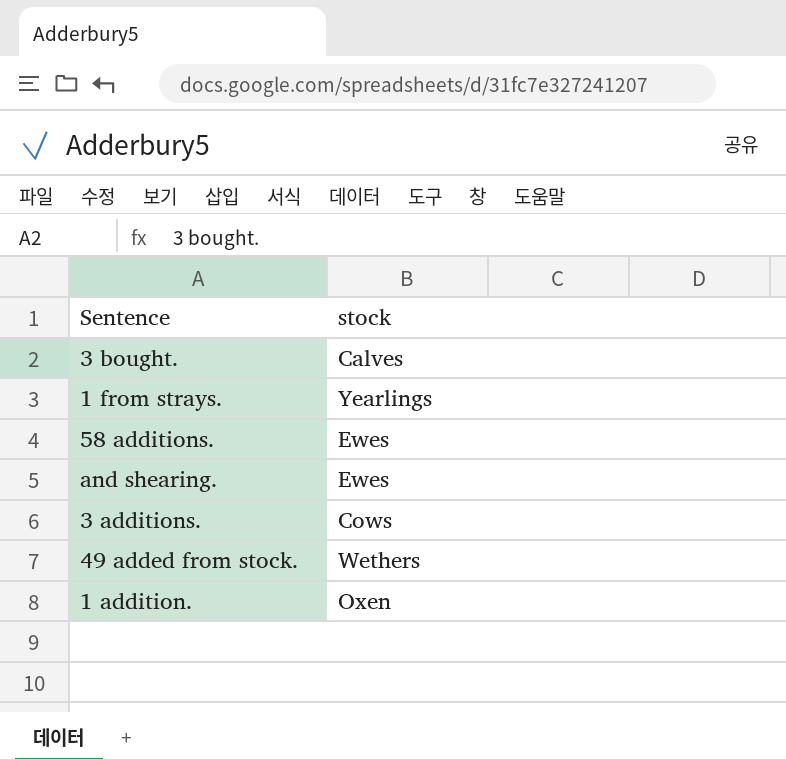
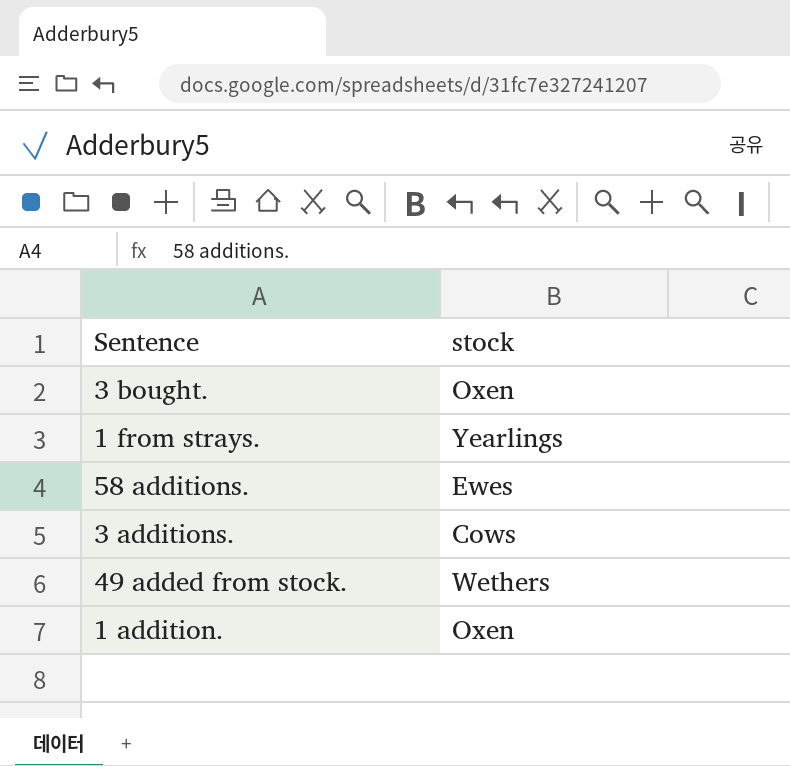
row and shearing.: Ewes -> none
3 bought. | stock: Calves -> Oxen

